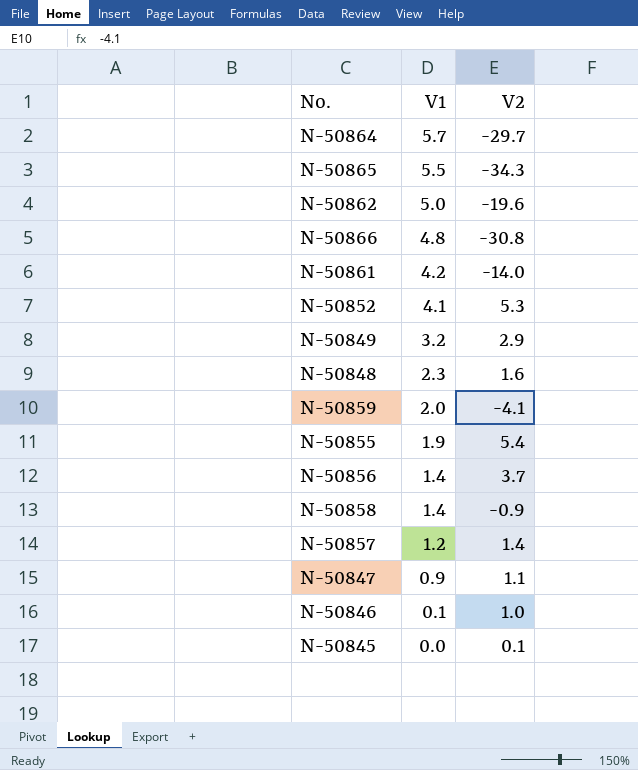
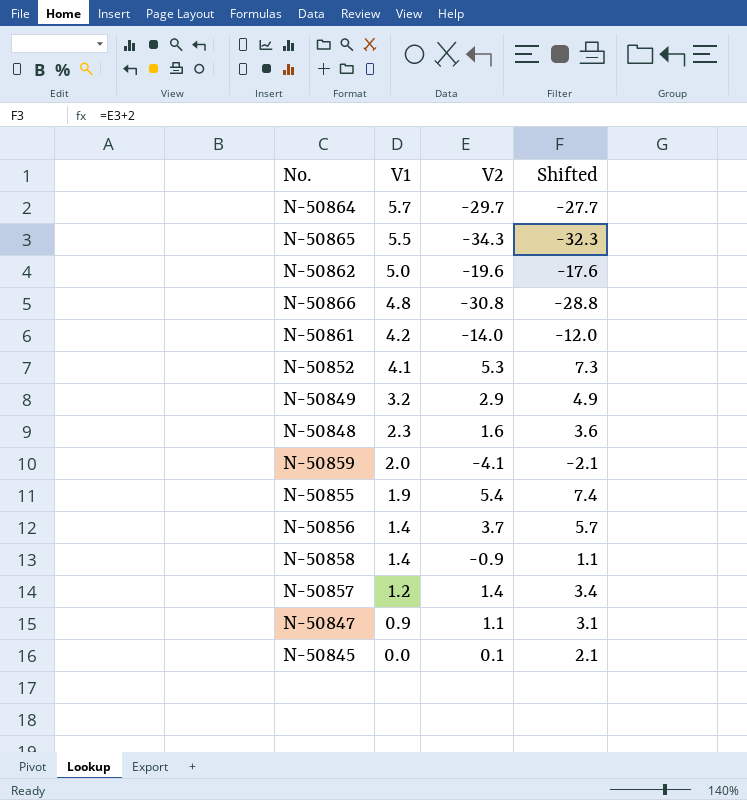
column Shifted | formula: none -> [V2] + 2
row N-50846: 0.1 | 1.0 -> none

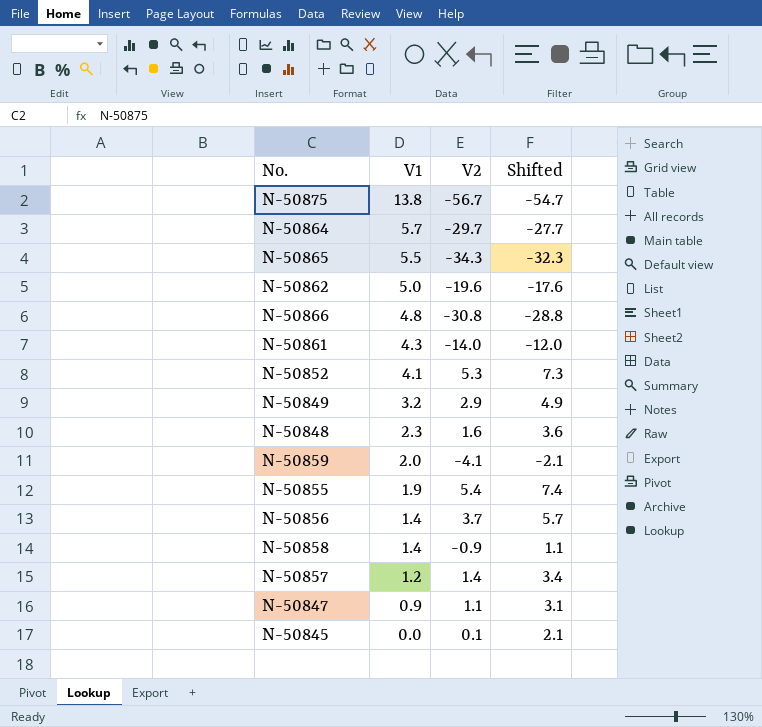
row N-50875: none -> 13.8 | -56.7 | -54.7
N-50861 | V1: 4.2 -> 4.3

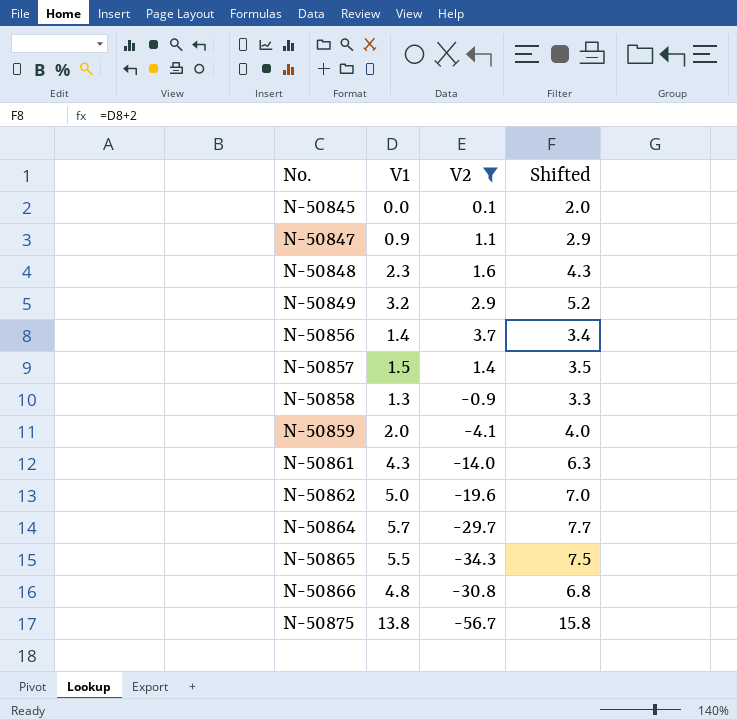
filter: none -> V2 <= 3.7
row order: V1 descending -> No. ascending
column Shifted | formula: [V2] + 2 -> [V1] + 2
N-50857 | V1: 1.2 -> 1.5
N-50858 | V1: 1.4 -> 1.3

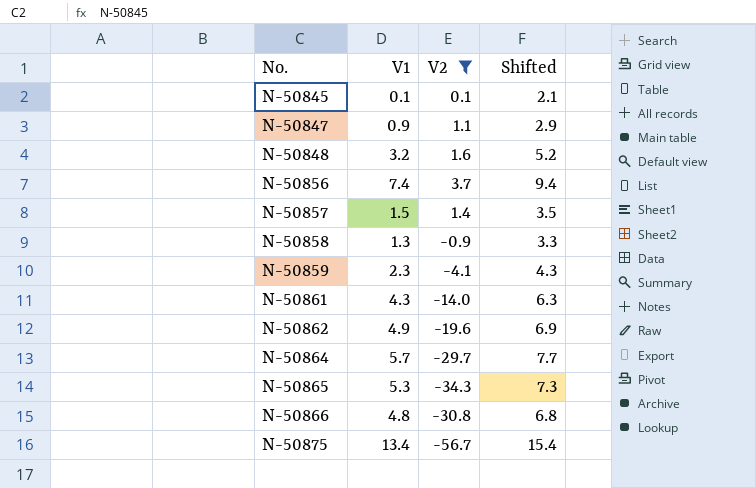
row N-50849: 3.2 | 2.9 | 5.2 -> none
N-50845 | V1: 0.0 -> 0.1
N-50845 | Shifted: 2.0 -> 2.1
N-50848 | V1: 2.3 -> 3.2
N-50848 | Shifted: 4.3 -> 5.2
N-50856 | V1: 1.4 -> 7.4
N-50856 | Shifted: 3.4 -> 9.4
N-50859 | V1: 2.0 -> 2.3
N-50859 | Shifted: 4.0 -> 4.3
N-50862 | V1: 5.0 -> 4.9
N-50862 | Shifted: 7.0 -> 6.9
N-50865 | V1: 5.5 -> 5.3
N-50865 | Shifted: 7.5 -> 7.3
N-50875 | V1: 13.8 -> 13.4
N-50875 | Shifted: 15.8 -> 15.4

